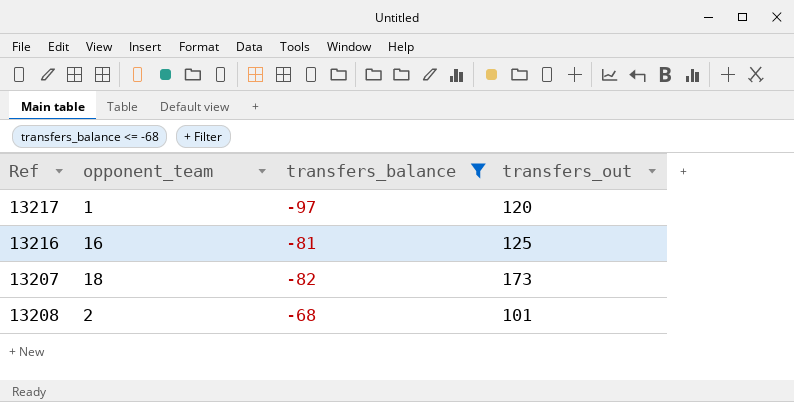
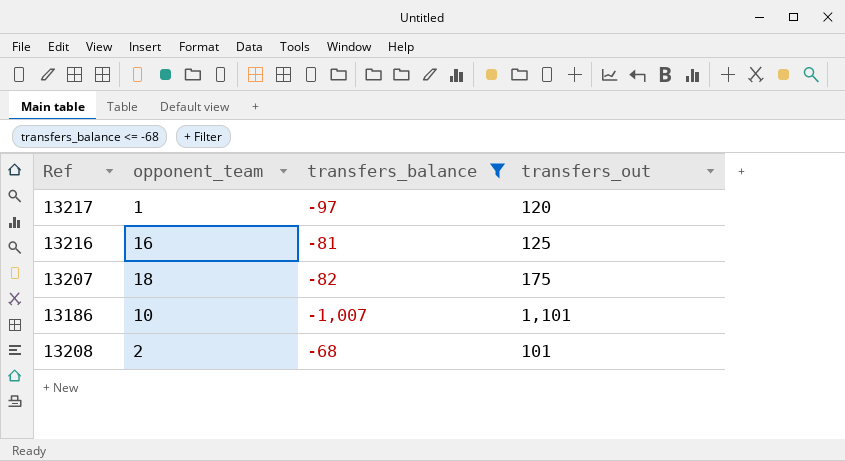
13207 | transfers_out: 173 -> 175
row 13186: none -> 10 | -1,007 | 1,101

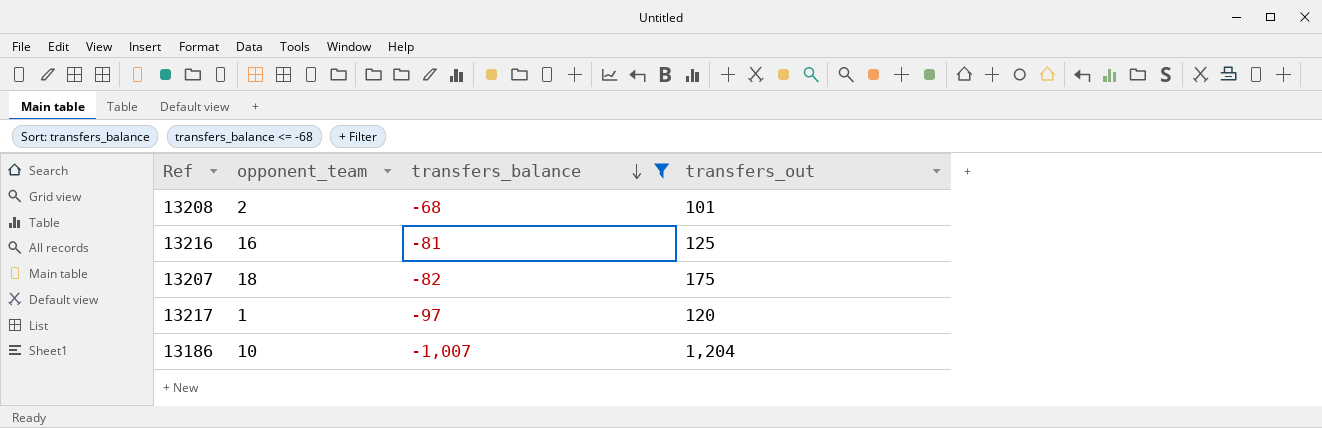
row order: none -> transfers_balance descending
13186 | transfers_out: 1,101 -> 1,204

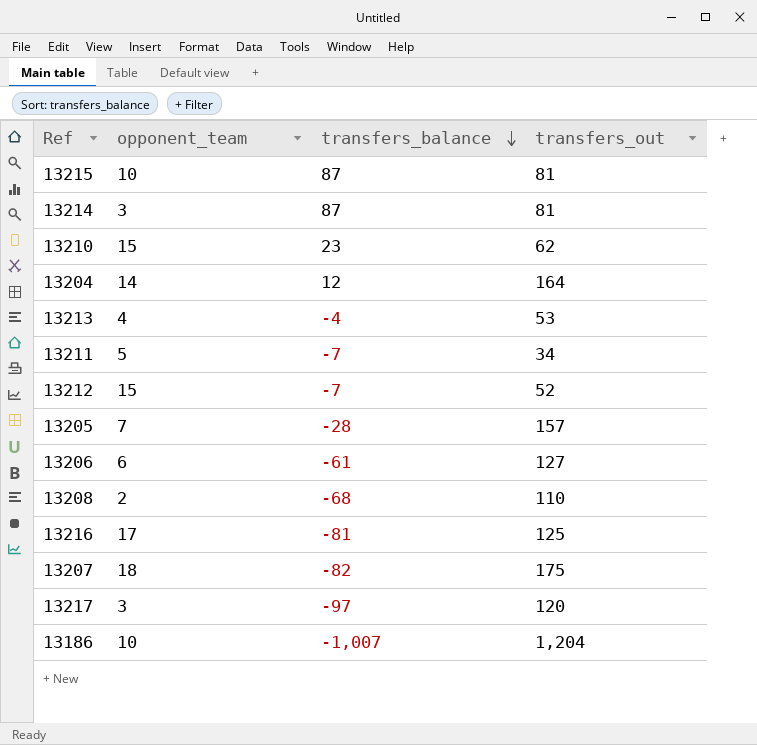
filter: transfers_balance <= -68 -> none
13208 | transfers_out: 101 -> 110
13216 | opponent_team: 16 -> 17
13217 | opponent_team: 1 -> 3

